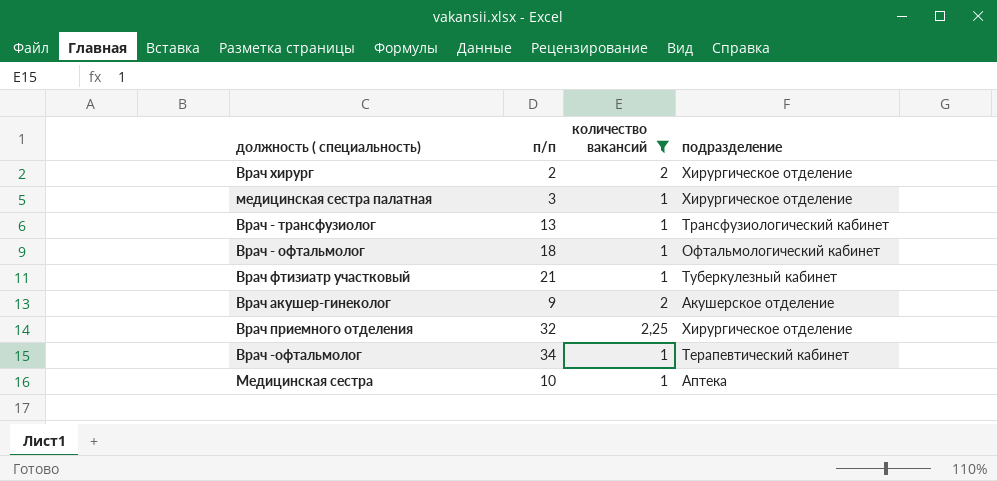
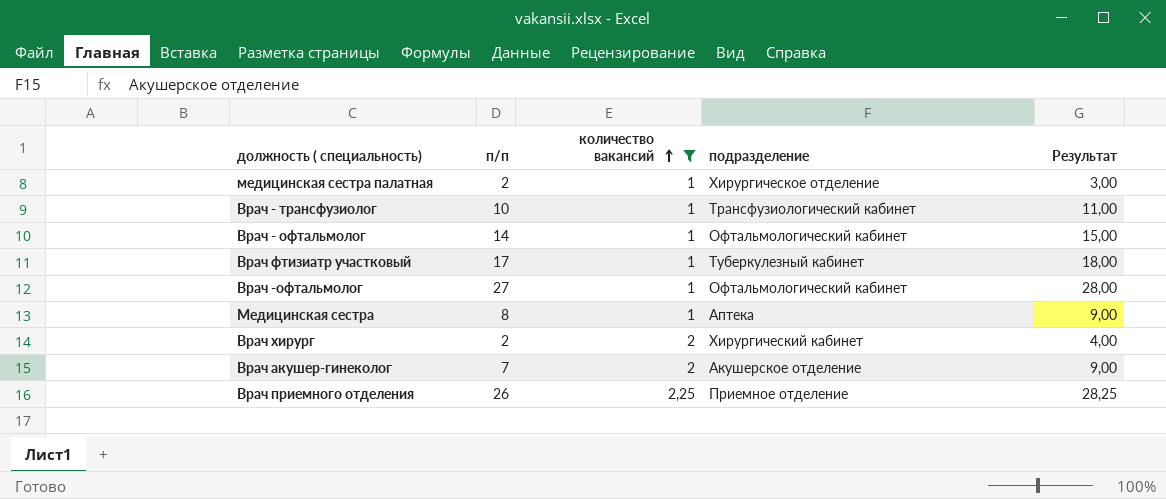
row order: none -> количество вакансий ascending
column Результат | formula: none -> [п/п] + [количество вакансий]
медицинская сестра палатная | п/п: 3 -> 2
Врач - трансфузиолог | п/п: 13 -> 10
Врач - офтальмолог | п/п: 18 -> 14
Врач фтизиатр участковый | п/п: 21 -> 17
Врач -офтальмолог | п/п: 34 -> 27
Врач -офтальмолог | подразделение: Терапевтический кабинет -> Офтальмологический кабинет
Медицинская сестра | п/п: 10 -> 8
Врач хирург | подразделение: Хирургическое отделение -> Хирургический кабинет
Врач акушер-гинеколог | п/п: 9 -> 7
Врач приемного отделения | п/п: 32 -> 26
Врач приемного отделения | подразделение: Хирургическое отделение -> Приемное отделение

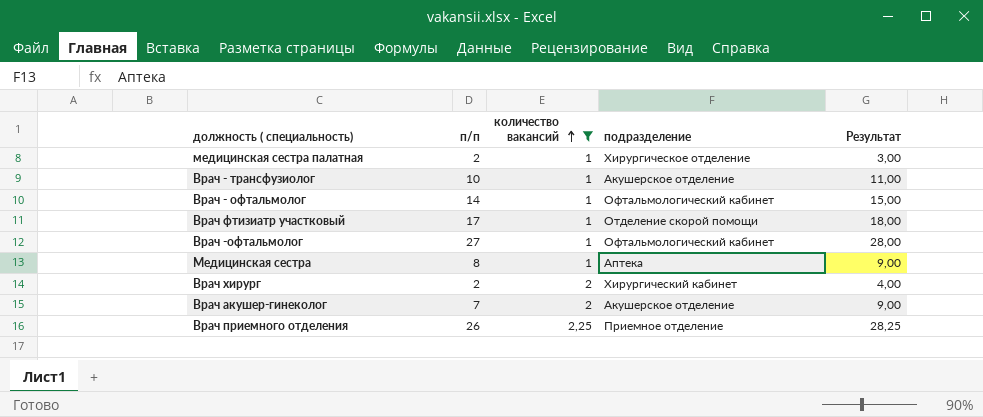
Врач - трансфузиолог | подразделение: Трансфузиологический кабинет -> Акушерское отделение
Врач фтизиатр участковый | подразделение: Туберкулезный кабинет -> Отделение скорой помощи

